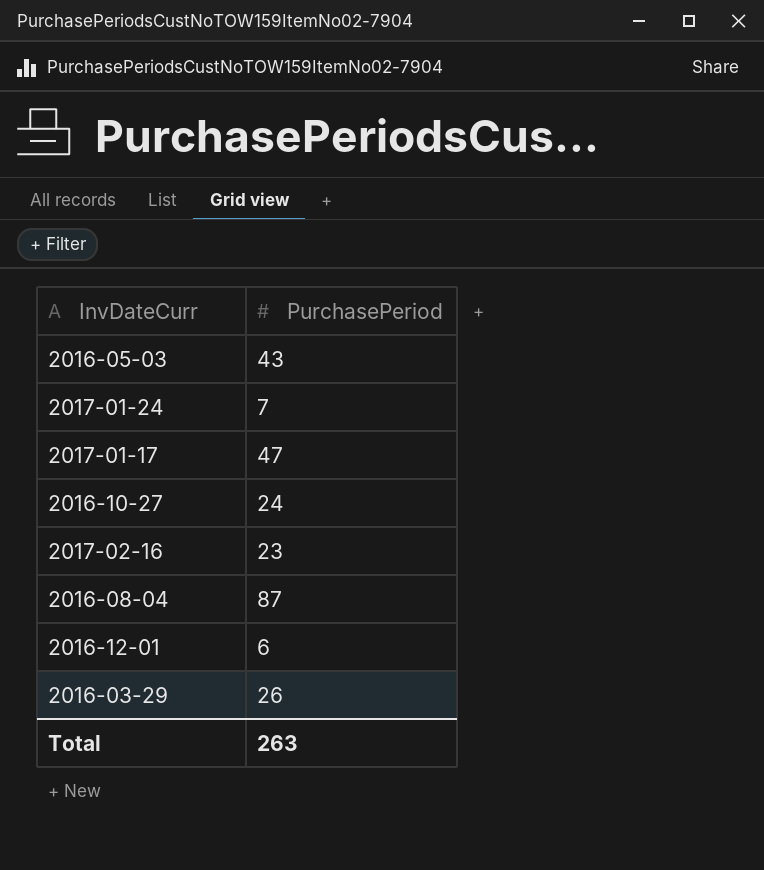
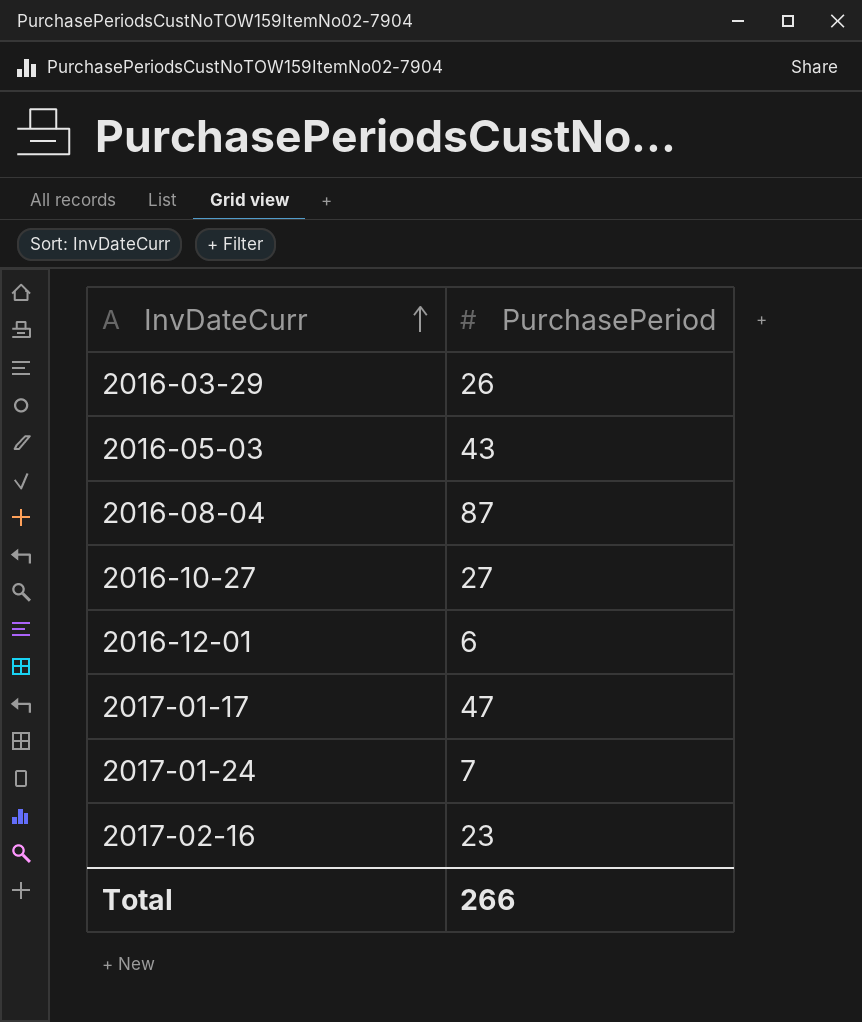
row order: none -> InvDateCurr ascending
2016-10-27 | PurchasePeriod: 24 -> 27
Total | PurchasePeriod: 263 -> 266

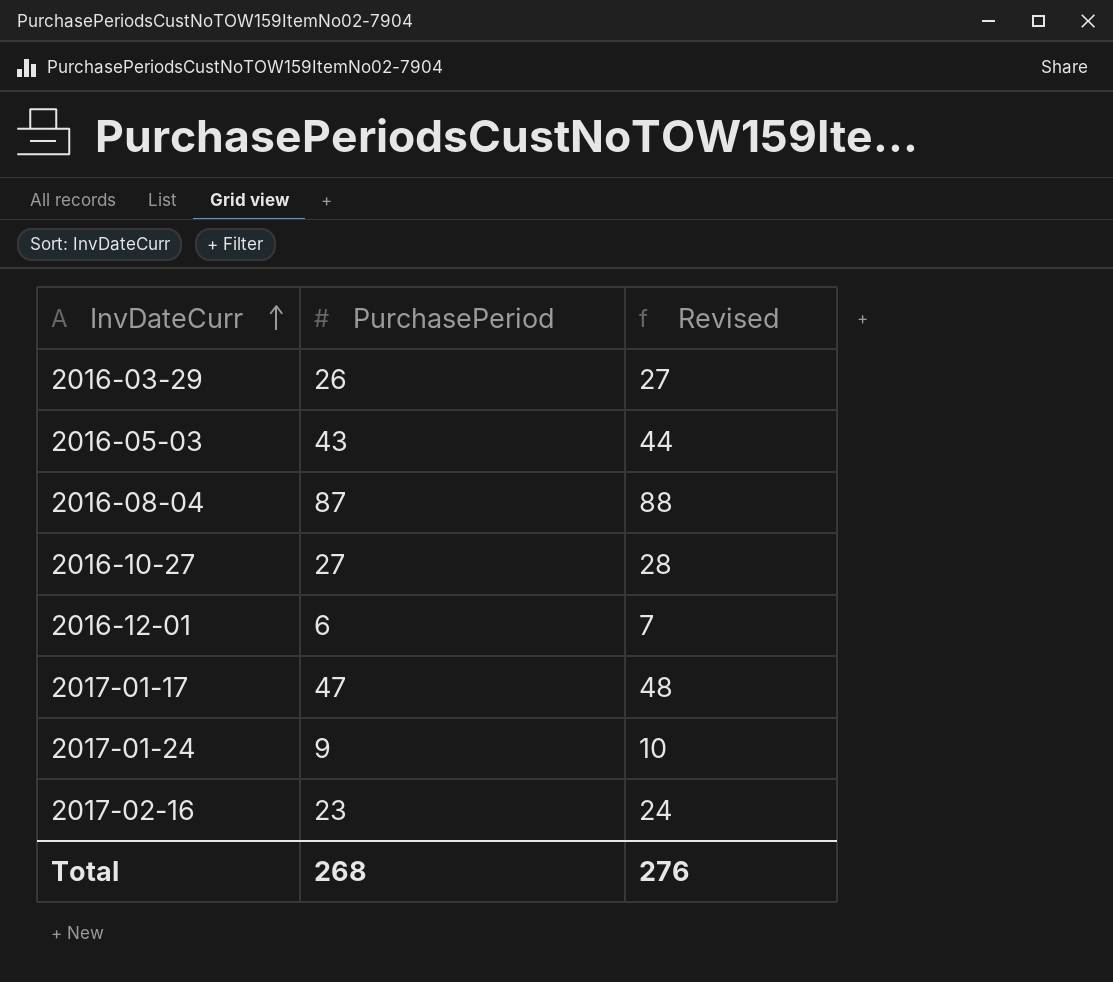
column Revised | formula: none -> [PurchasePeriod] + 1
2017-01-24 | PurchasePeriod: 7 -> 9
Total | PurchasePeriod: 266 -> 268

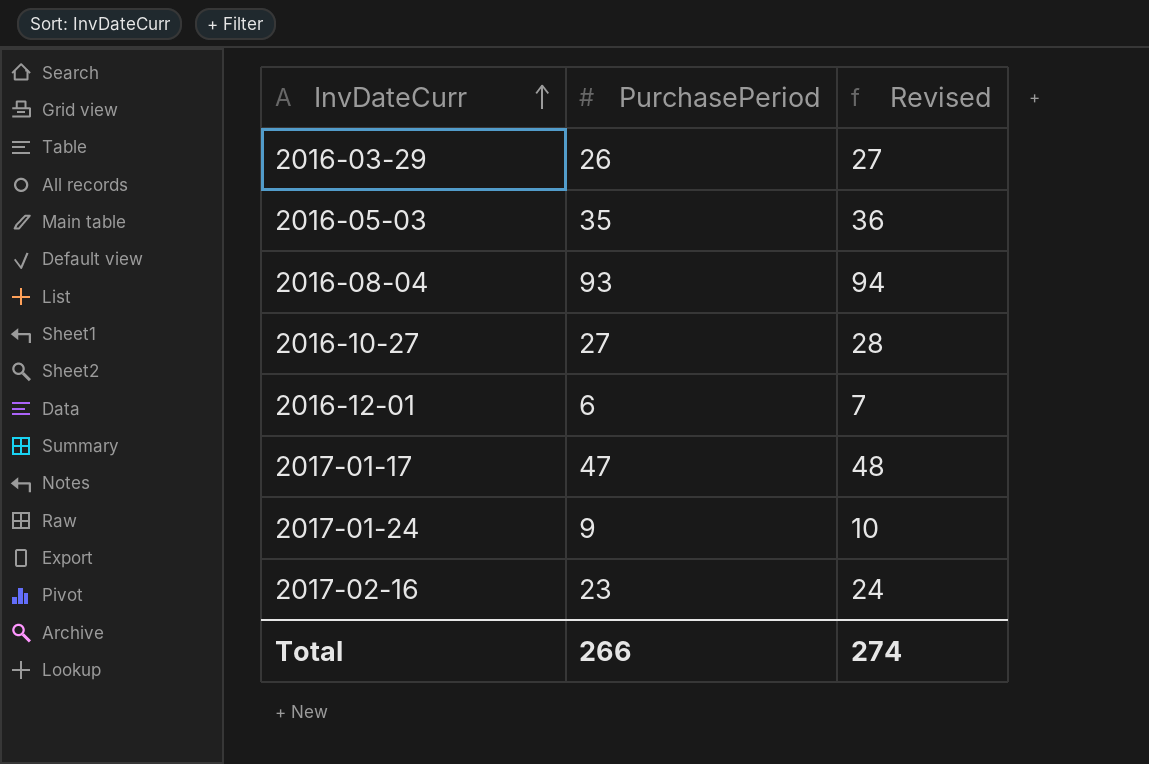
2016-05-03 | PurchasePeriod: 43 -> 35
2016-05-03 | Revised: 44 -> 36
2016-08-04 | PurchasePeriod: 87 -> 93
2016-08-04 | Revised: 88 -> 94
Total | PurchasePeriod: 268 -> 266
Total | Revised: 276 -> 274

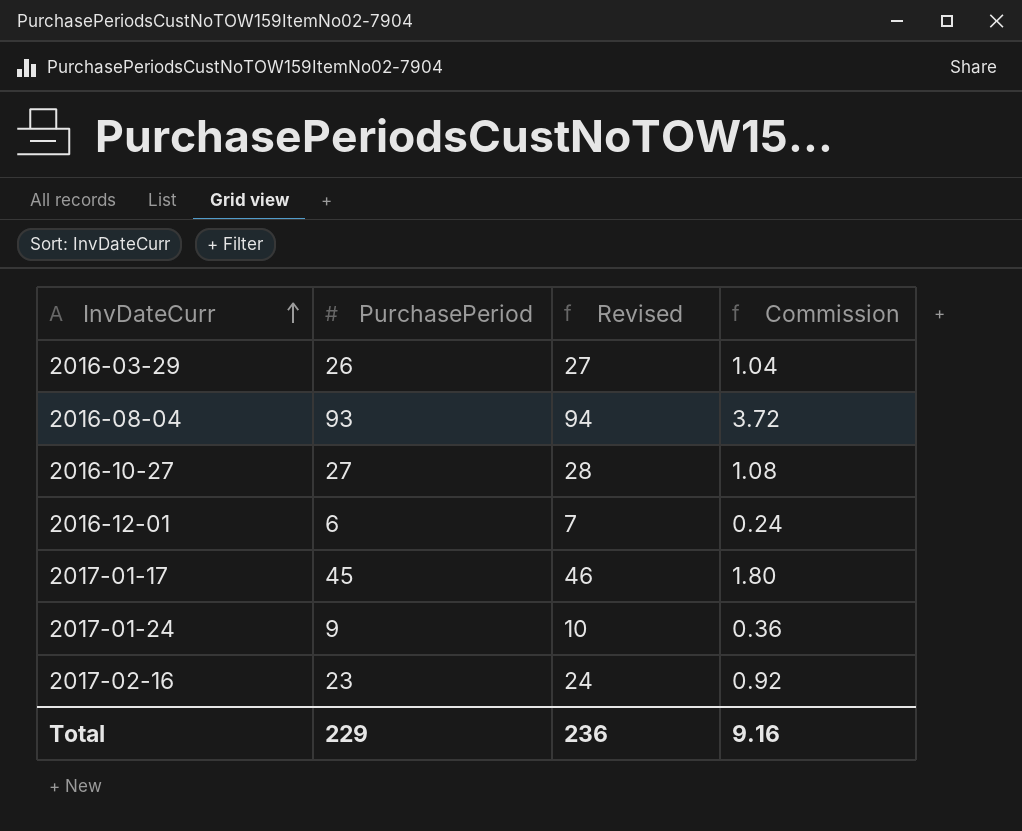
column Commission | formula: none -> [PurchasePeriod] * 0.04
row 2016-05-03: 35 | 36 -> none
2017-01-17 | PurchasePeriod: 47 -> 45
2017-01-17 | Revised: 48 -> 46
Total | PurchasePeriod: 266 -> 229
Total | Revised: 274 -> 236

